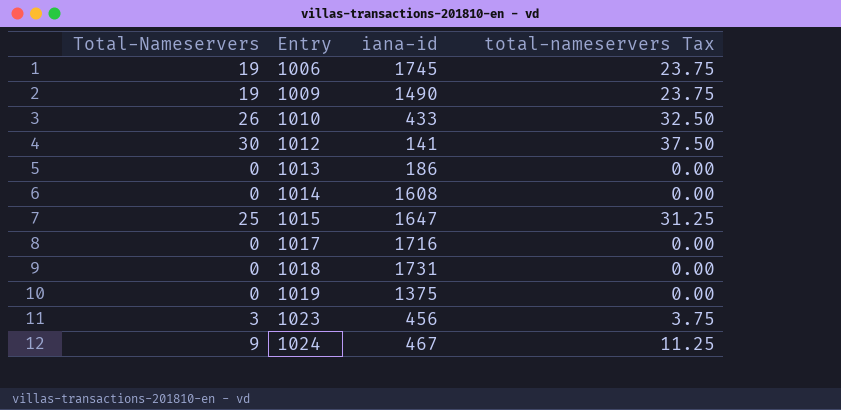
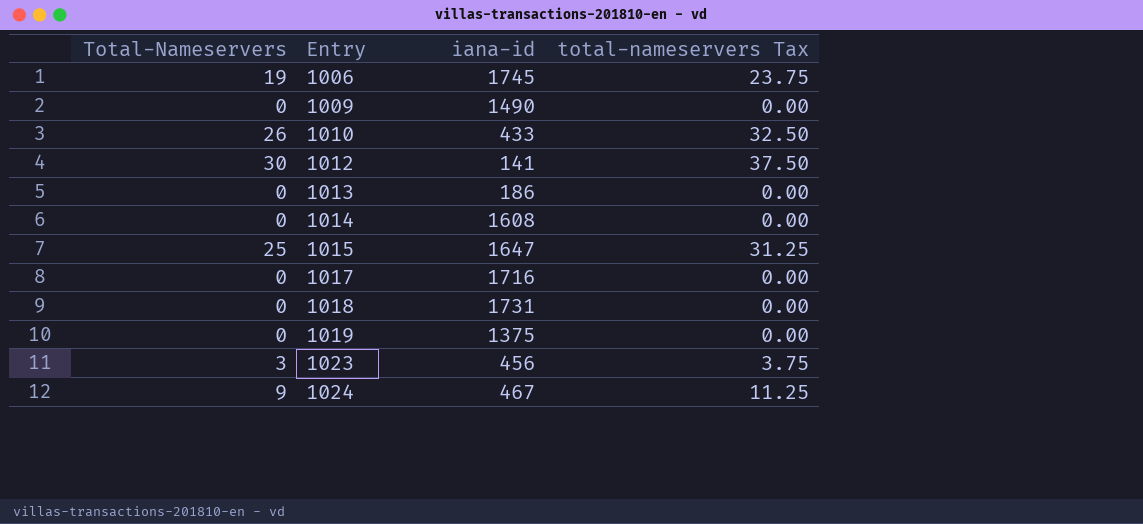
1009 | Total-Nameservers: 19 -> 0
1009 | total-nameservers Tax: 23.75 -> 0.00

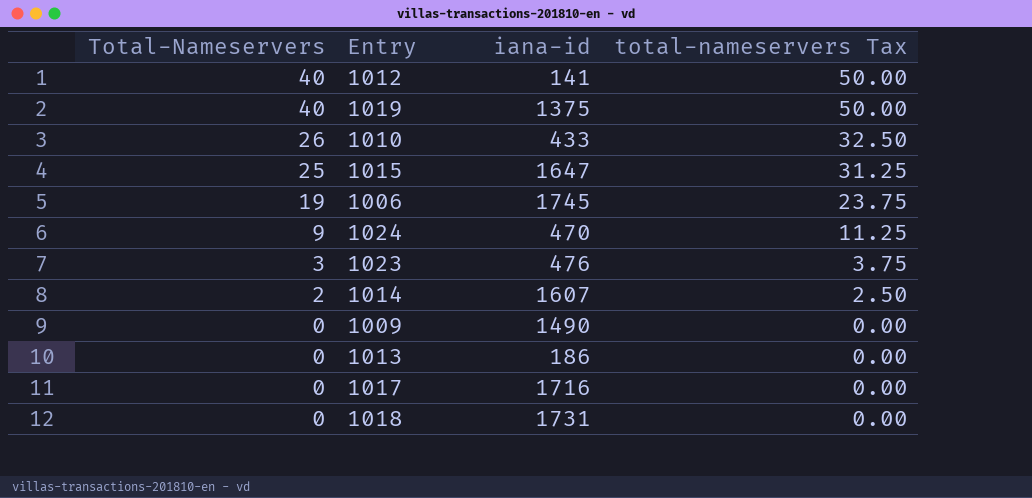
row order: Entry ascending -> Total-Nameservers descending
1012 | Total-Nameservers: 30 -> 40
1012 | total-nameservers Tax: 37.50 -> 50.00
1019 | Total-Nameservers: 0 -> 40
1019 | total-nameservers Tax: 0.00 -> 50.00
1024 | iana-id: 467 -> 470
1023 | iana-id: 456 -> 476
1014 | Total-Nameservers: 0 -> 2
1014 | iana-id: 1608 -> 1607
1014 | total-nameservers Tax: 0.00 -> 2.50

